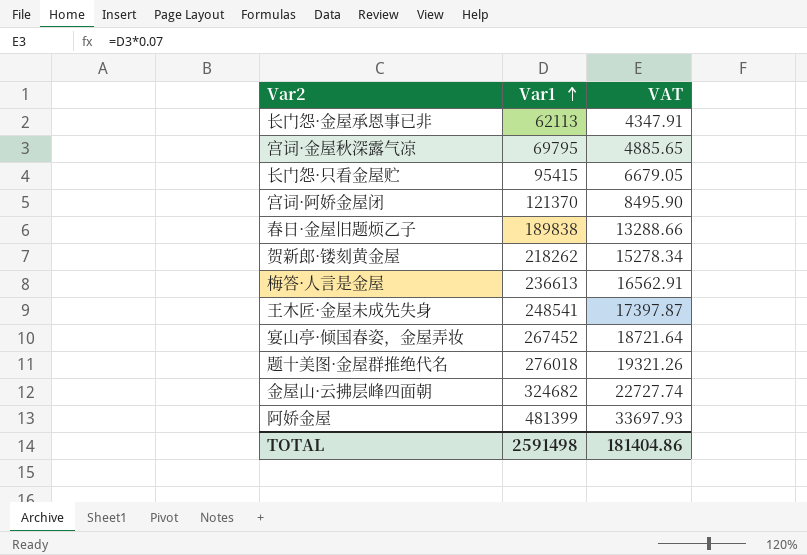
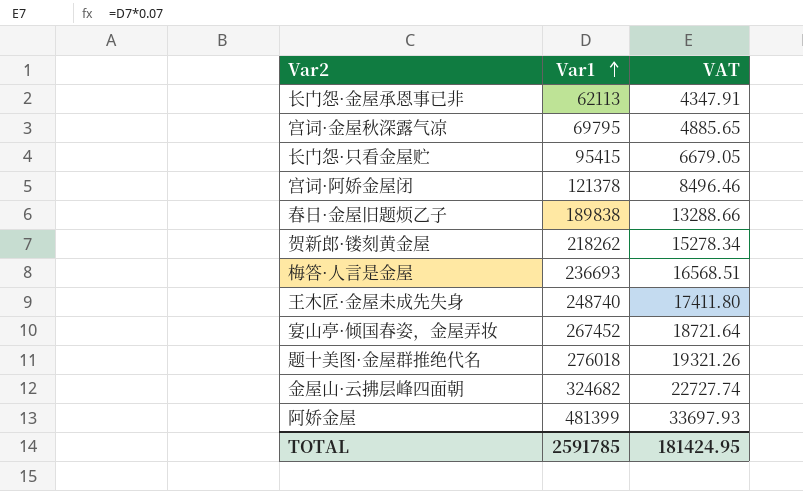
宫词·阿娇金屋闭 | Var1: 121370 -> 121378
宫词·阿娇金屋闭 | VAT: 8495.90 -> 8496.46
梅答·人言是金屋 | Var1: 236613 -> 236693
梅答·人言是金屋 | VAT: 16562.91 -> 16568.51
王木匠·金屋未成先失身 | Var1: 248541 -> 248740
王木匠·金屋未成先失身 | VAT: 17397.87 -> 17411.80
TOTAL | Var1: 2591498 -> 2591785
TOTAL | VAT: 181404.86 -> 181424.95

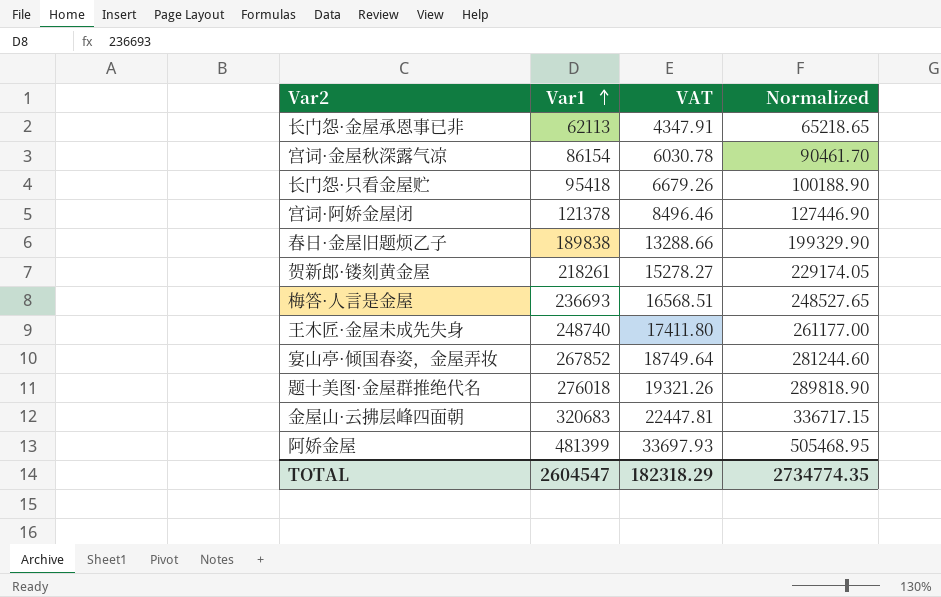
column Normalized | formula: none -> [Var1] * 1.05
宫词·金屋秋深露气凉 | Var1: 69795 -> 86154
宫词·金屋秋深露气凉 | VAT: 4885.65 -> 6030.78
长门怨·只看金屋贮 | Var1: 95415 -> 95418
长门怨·只看金屋贮 | VAT: 6679.05 -> 6679.26
贺新郎·镂刻黄金屋 | Var1: 218262 -> 218261
贺新郎·镂刻黄金屋 | VAT: 15278.34 -> 15278.27
宴山亭·倾国春姿，金屋弄妆 | Var1: 267452 -> 267852
宴山亭·倾国春姿，金屋弄妆 | VAT: 18721.64 -> 18749.64
金屋山·云拂层峰四面朝 | Var1: 324682 -> 320683
金屋山·云拂层峰四面朝 | VAT: 22727.74 -> 22447.81
TOTAL | Var1: 2591785 -> 2604547
TOTAL | VAT: 181424.95 -> 182318.29

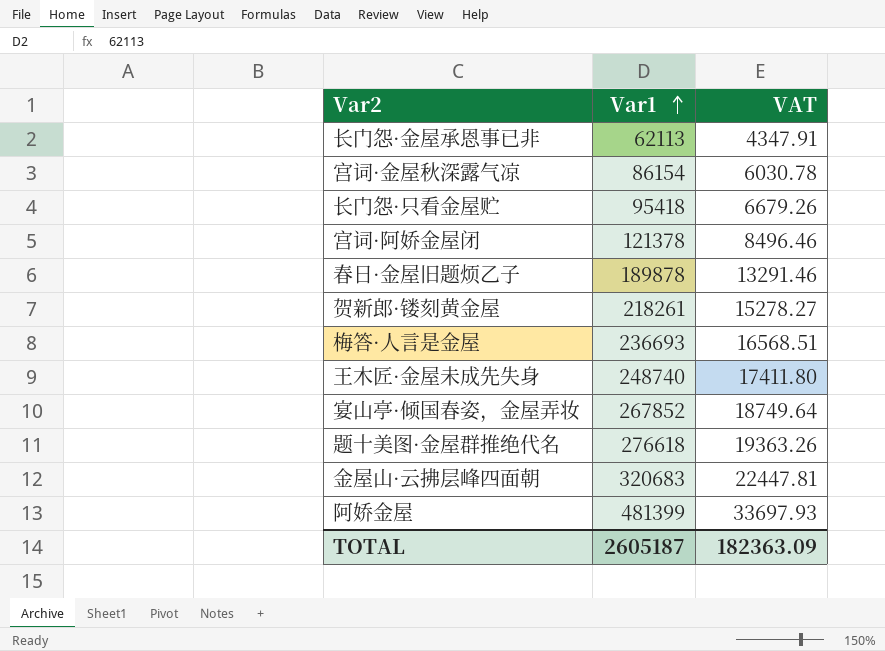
column Normalized | formula: [Var1] * 1.05 -> none
春日·金屋旧题烦乙子 | Var1: 189838 -> 189878
春日·金屋旧题烦乙子 | VAT: 13288.66 -> 13291.46
题十美图·金屋群推绝代名 | Var1: 276018 -> 276618
题十美图·金屋群推绝代名 | VAT: 19321.26 -> 19363.26
TOTAL | Var1: 2604547 -> 2605187
TOTAL | VAT: 182318.29 -> 182363.09

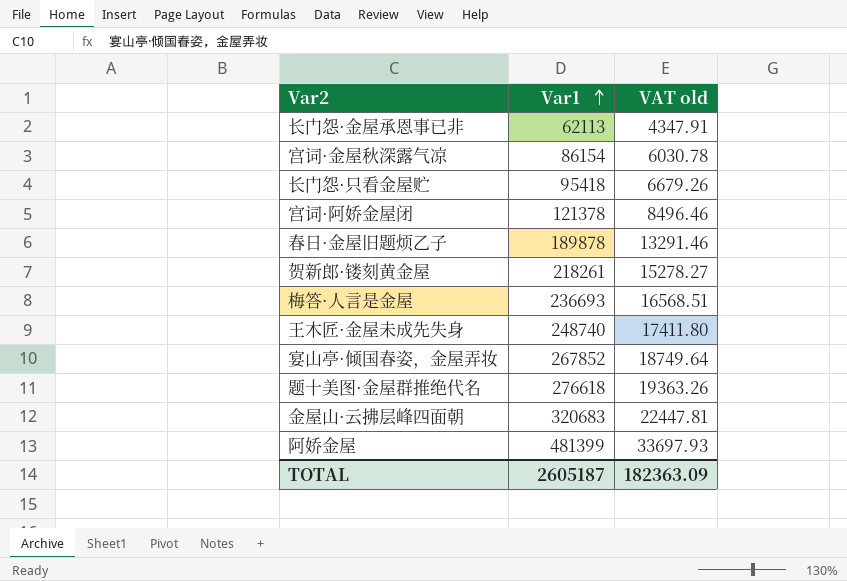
column name: VAT -> VAT old

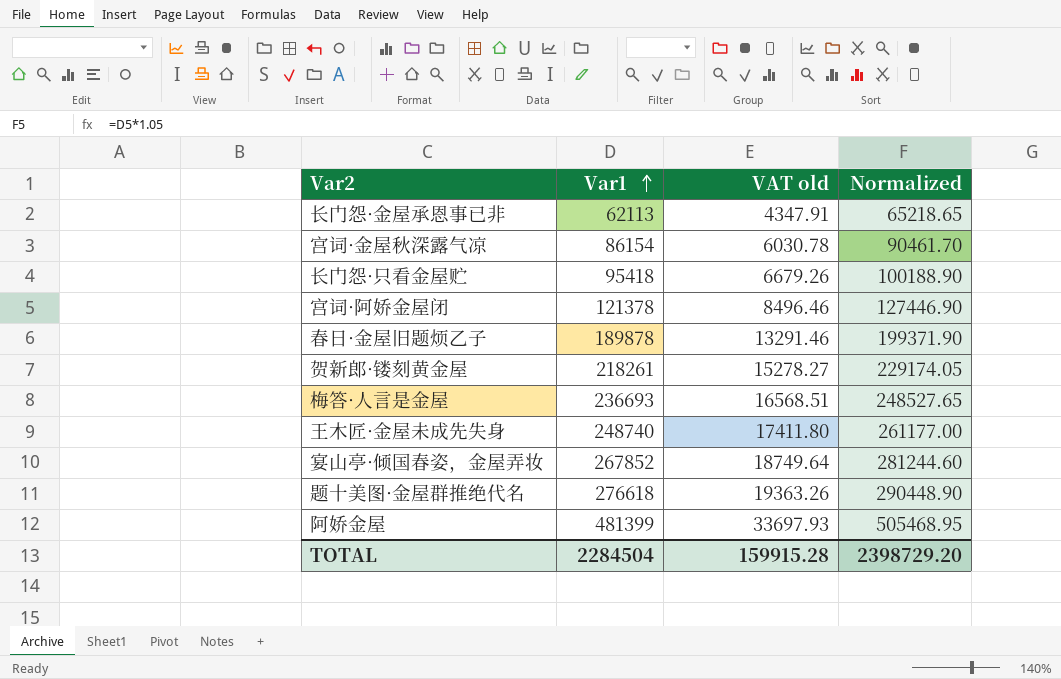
column Normalized | formula: none -> [Var1] * 1.05
row 金屋山·云拂层峰四面朝: 320683 | 22447.81 -> none
TOTAL | Var1: 2605187 -> 2284504
TOTAL | VAT old: 182363.09 -> 159915.28

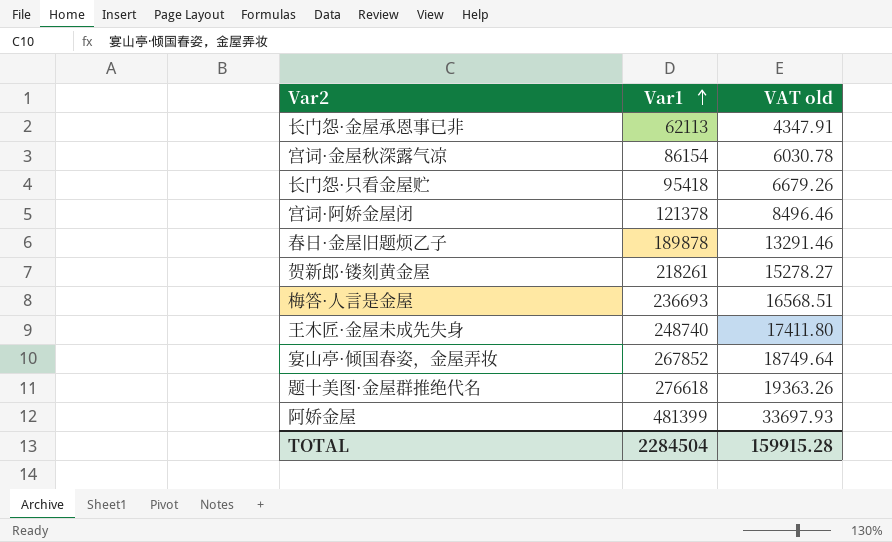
column Normalized | formula: [Var1] * 1.05 -> none

